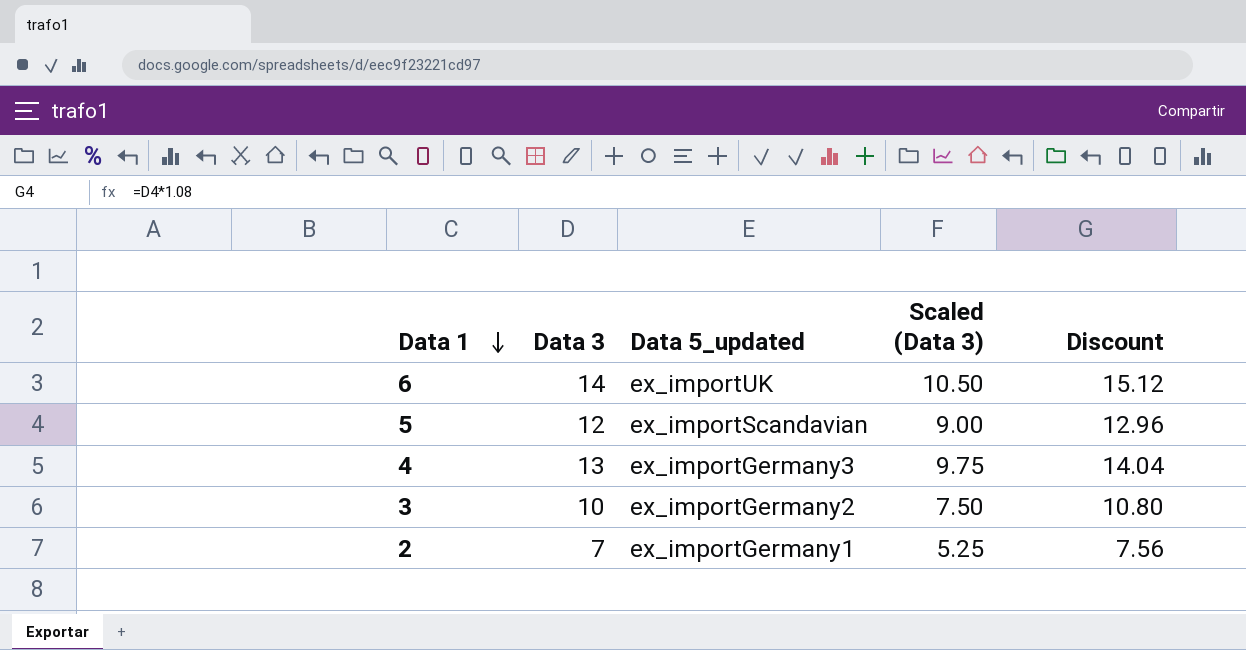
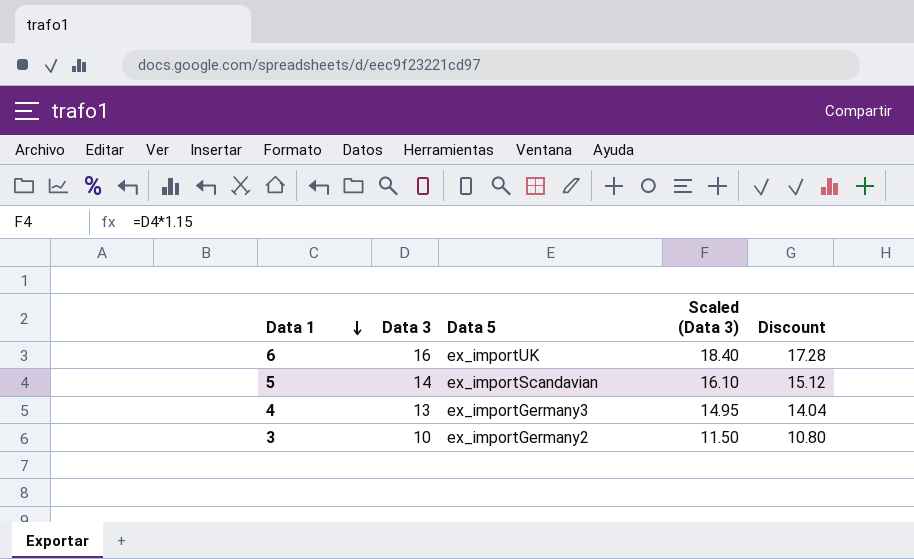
column name: Data 5_updated -> Data 5
column Scaled (Data 3) | formula: [Data 3] * 0.75 -> [Data 3] * 1.15
row 2: 7 | ex_importGermany1 | 5.25 | 7.56 -> none
6 | Data 3: 14 -> 16
6 | Discount: 15.12 -> 17.28
5 | Data 3: 12 -> 14
5 | Discount: 12.96 -> 15.12

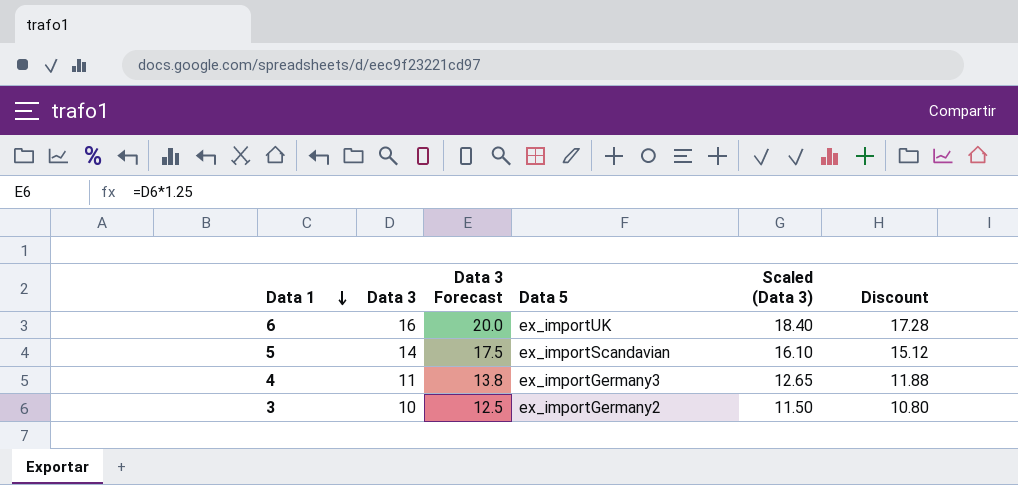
column Data 3 Forecast | formula: none -> [Data 3] * 1.25
4 | Data 3: 13 -> 11
4 | Scaled (Data 3): 14.95 -> 12.65
4 | Discount: 14.04 -> 11.88

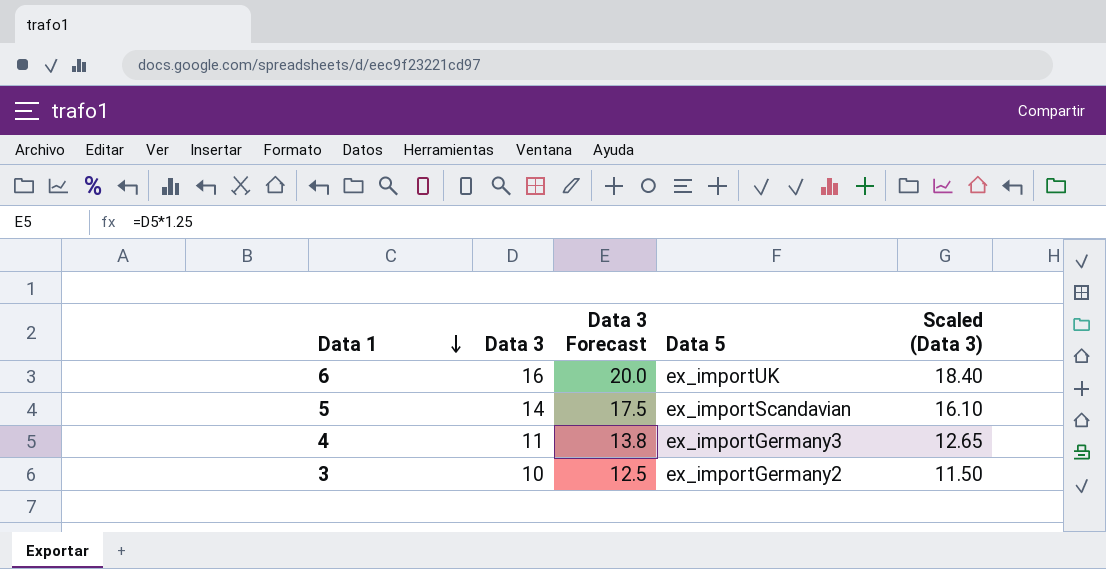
column Discount | formula: [Data 3] * 1.08 -> none

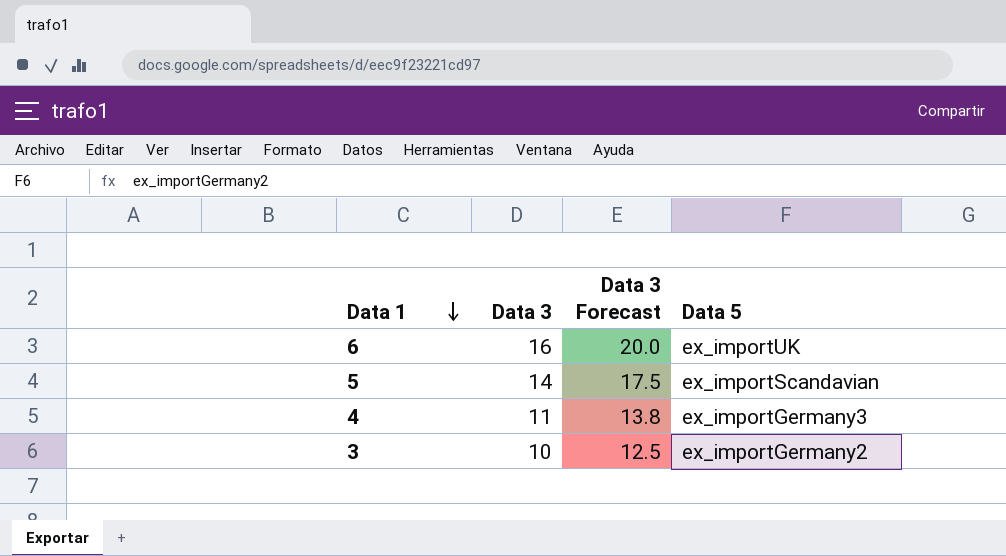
column Scaled (Data 3) | formula: [Data 3] * 1.15 -> none

